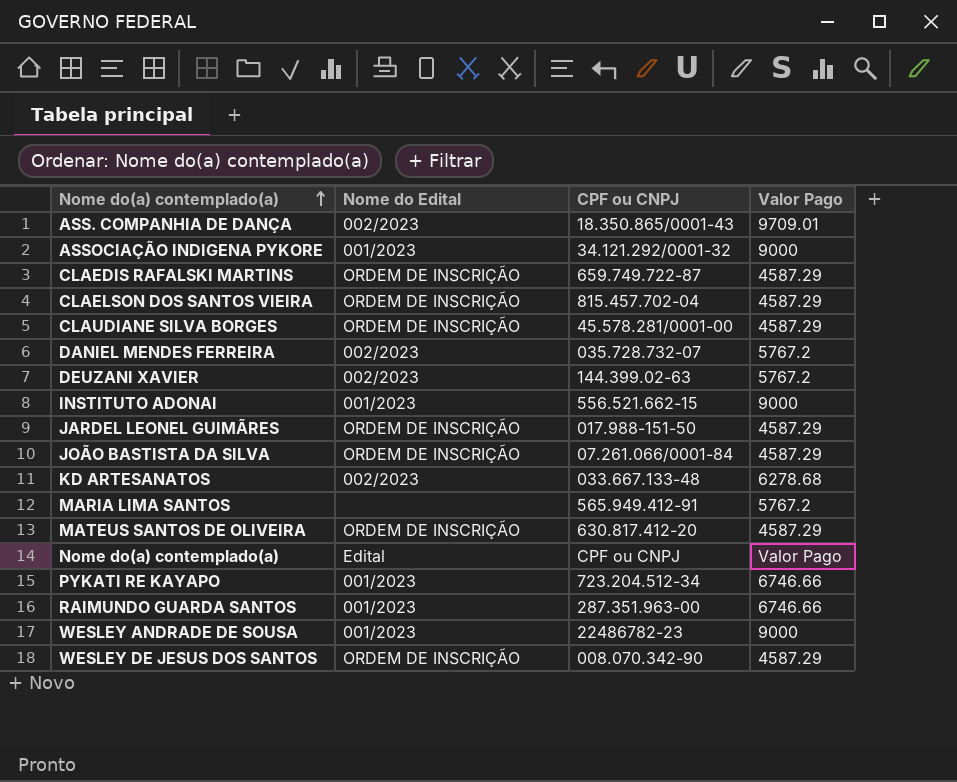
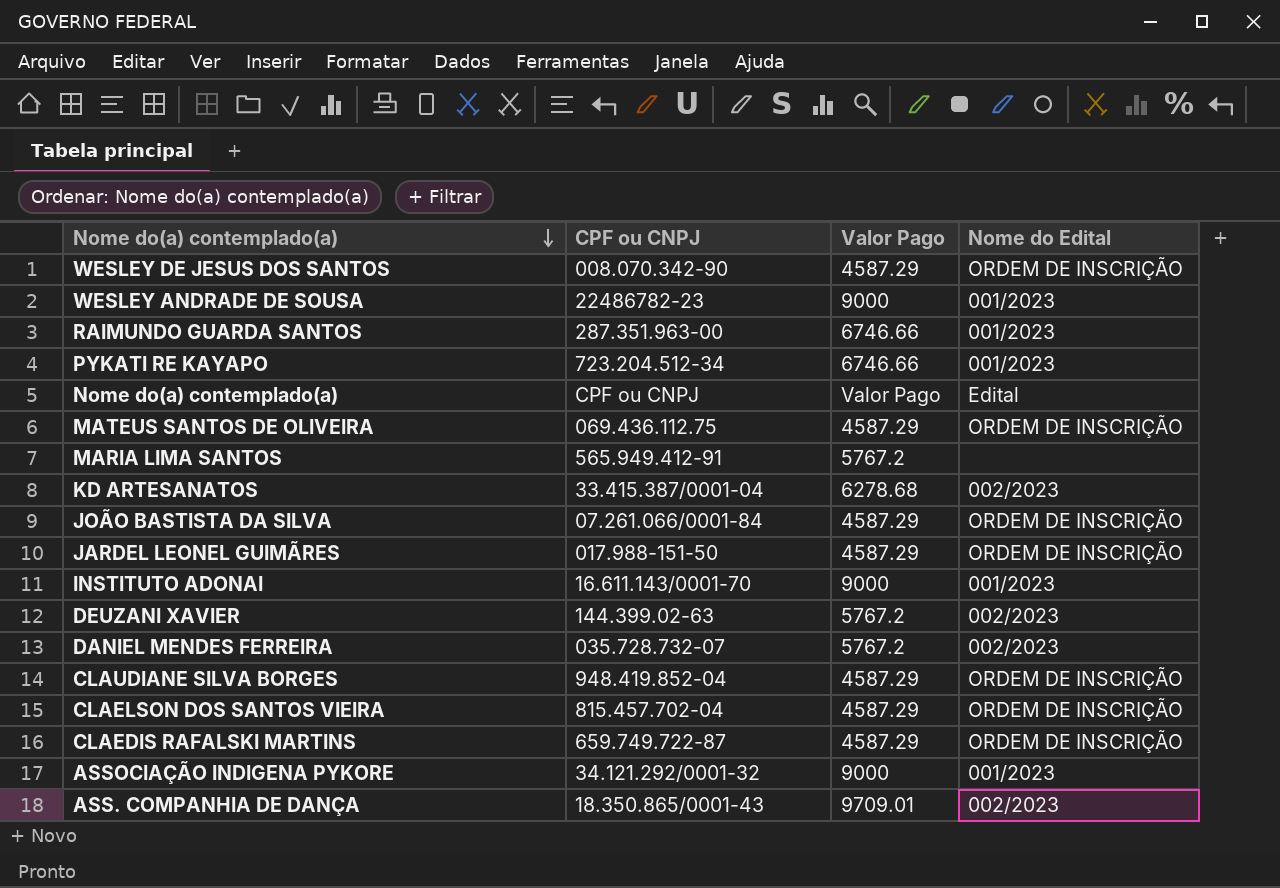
row order: Nome do(a) contemplado(a) ascending -> Nome do(a) contemplado(a) descending
column Nome do Edital | position: 2 -> 4
MATEUS SANTOS DE OLIVEIRA | CPF ou CNPJ: 630.817.412-20 -> 069.436.112.75
KD ARTESANATOS | CPF ou CNPJ: 033.667.133-48 -> 33.415.387/0001-04
INSTITUTO ADONAI | CPF ou CNPJ: 556.521.662-15 -> 16.611.143/0001-70
CLAUDIANE SILVA BORGES | CPF ou CNPJ: 45.578.281/0001-00 -> 948.419.852-04

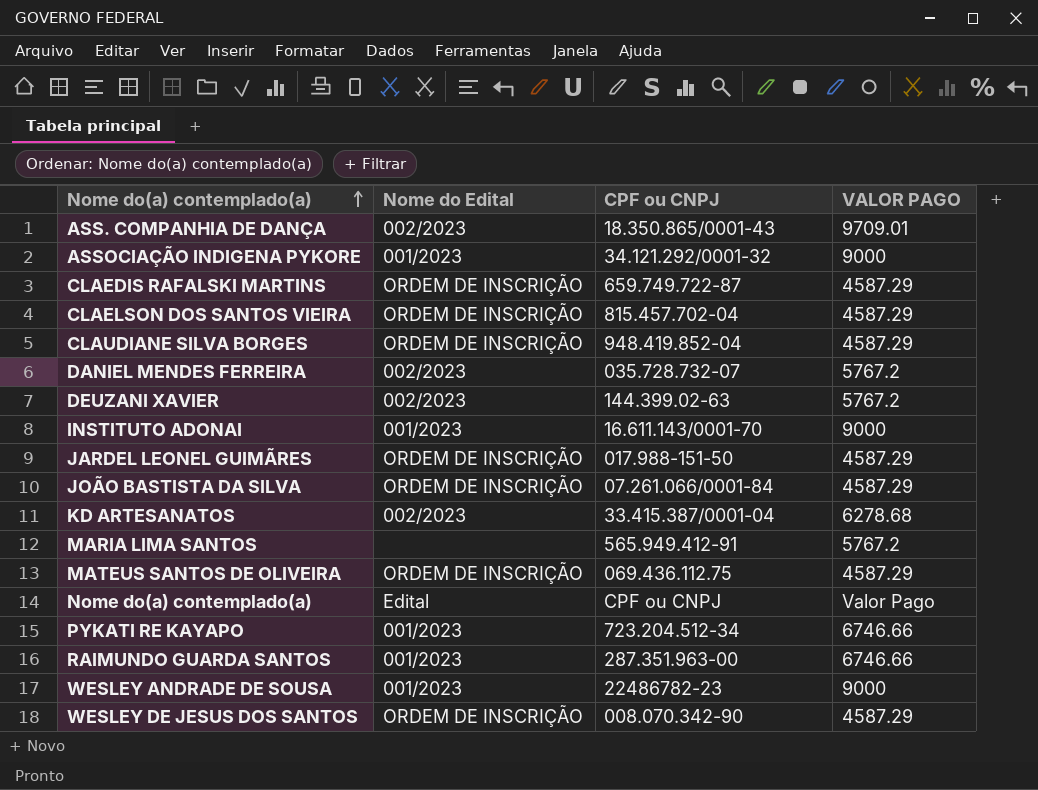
row order: Nome do(a) contemplado(a) descending -> Nome do(a) contemplado(a) ascending
column Nome do Edital | position: 4 -> 2
column name: Valor Pago -> VALOR PAGO

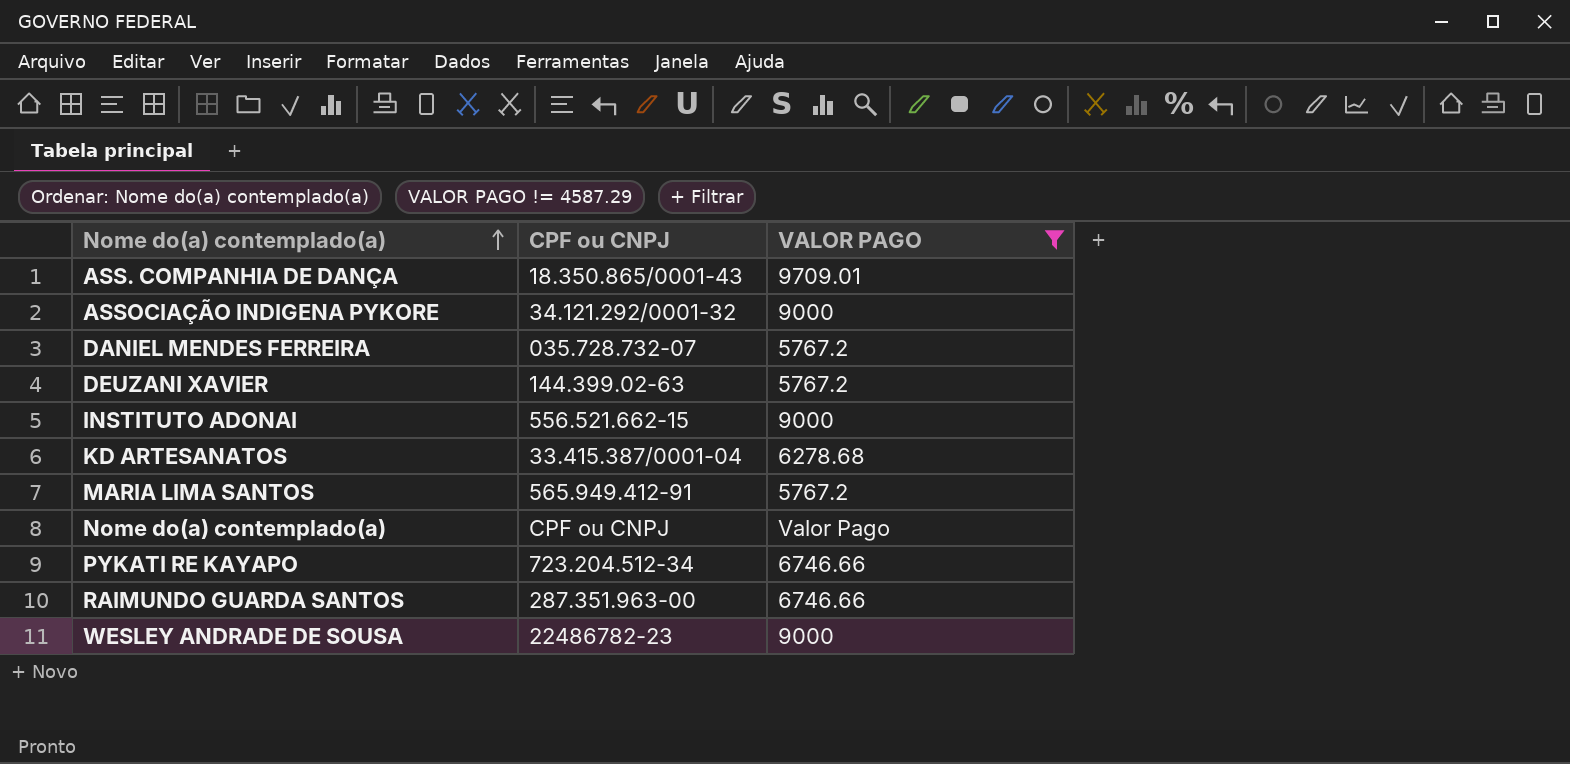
filter: none -> VALOR PAGO != 4587.29
column Nome do Edital | position: 2 -> none
INSTITUTO ADONAI | CPF ou CNPJ: 16.611.143/0001-70 -> 556.521.662-15

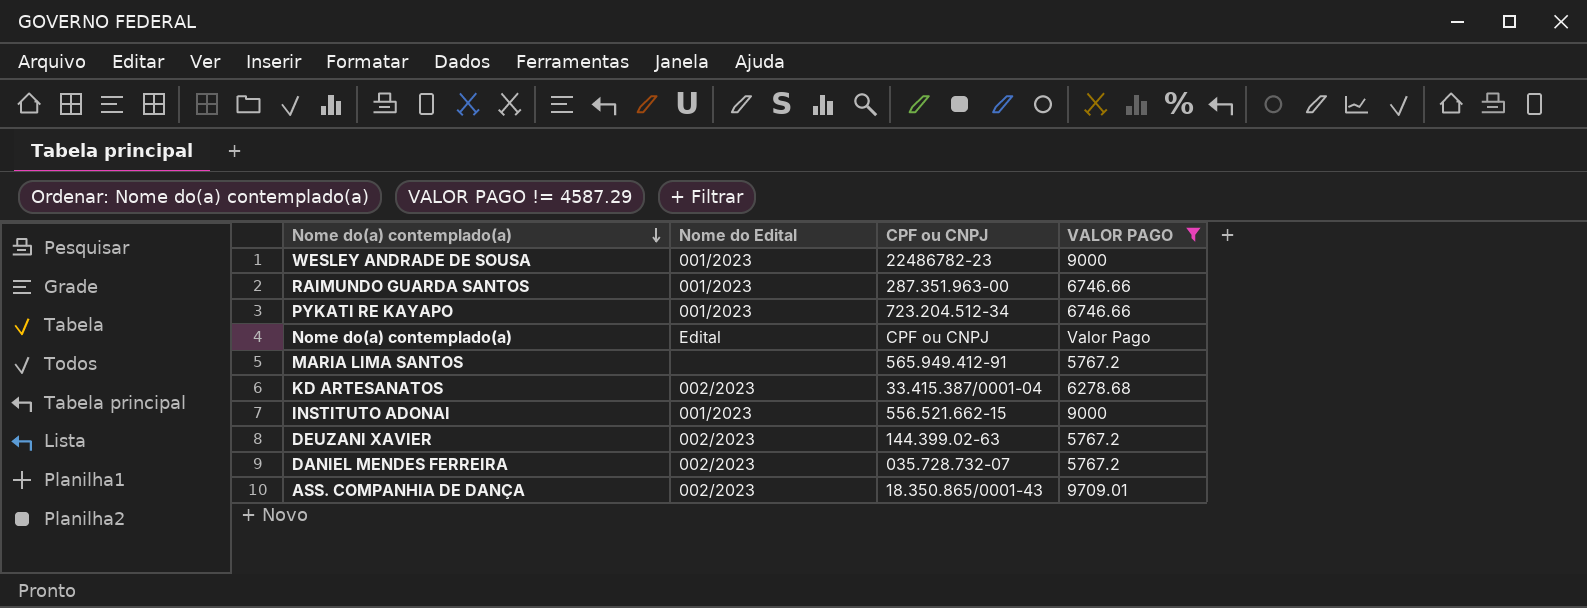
row order: Nome do(a) contemplado(a) ascending -> Nome do(a) contemplado(a) descending
column Nome do Edital | position: none -> 2
row ASSOCIAÇÃO INDIGENA PYKORE: 34.121.292/0001-32 | 9000 -> none

